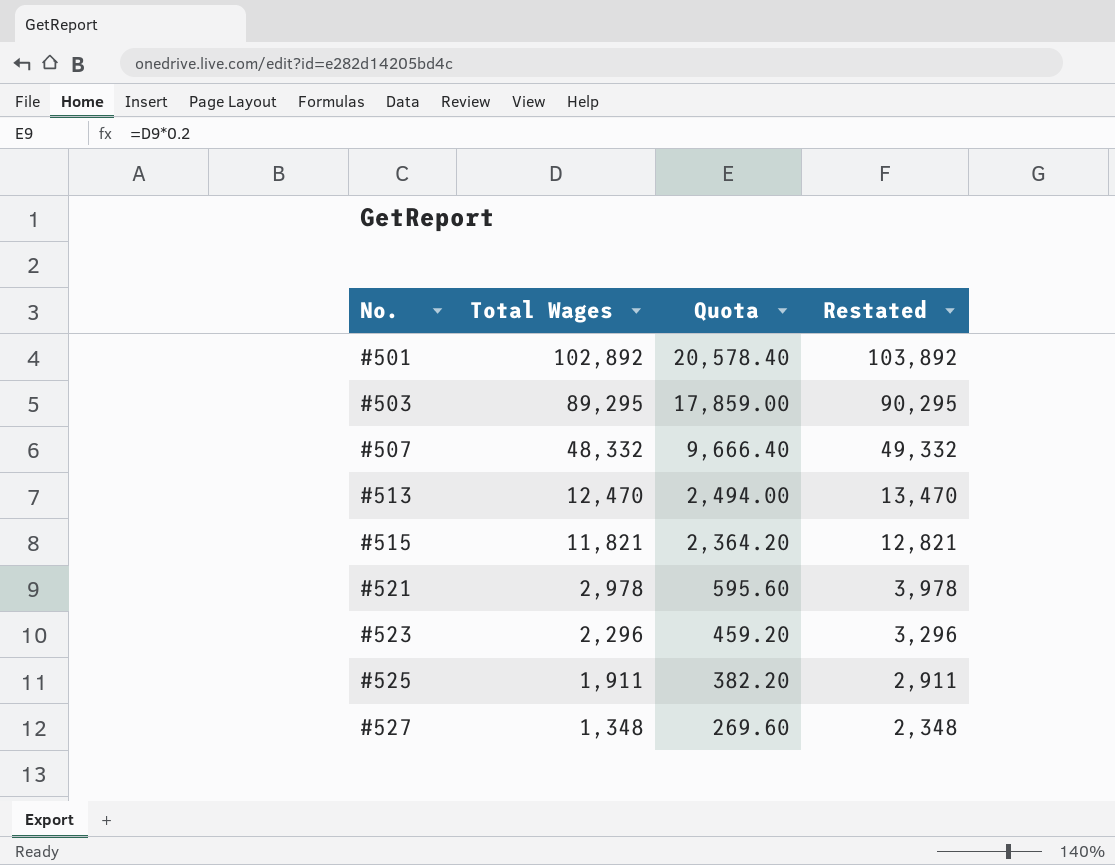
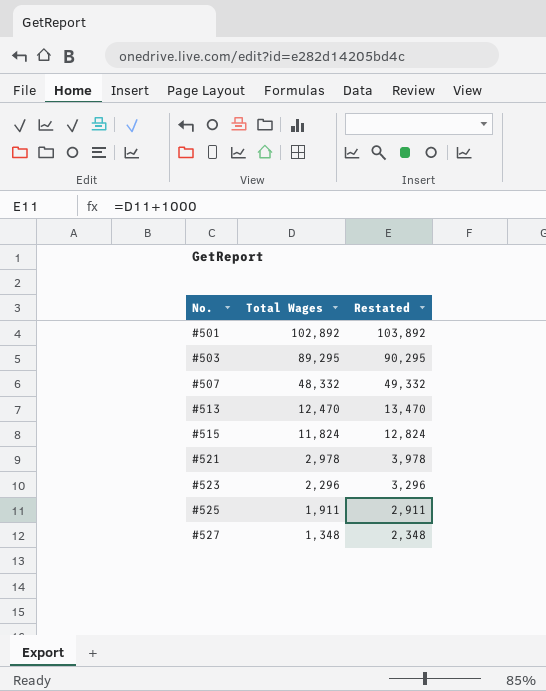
column Quota | formula: [Total Wages] * 0.2 -> none
#515 | Total Wages: 11,821 -> 11,824
#515 | Restated: 12,821 -> 12,824

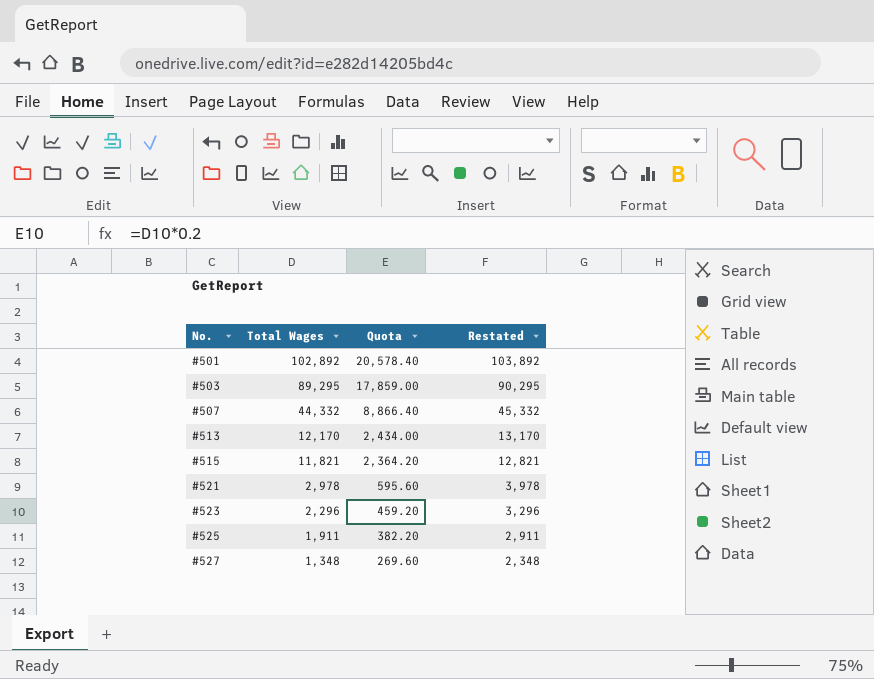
column Quota | formula: none -> [Total Wages] * 0.2
#507 | Total Wages: 48,332 -> 44,332
#507 | Restated: 49,332 -> 45,332
#513 | Total Wages: 12,470 -> 12,170
#513 | Restated: 13,470 -> 13,170
#515 | Total Wages: 11,824 -> 11,821
#515 | Restated: 12,824 -> 12,821

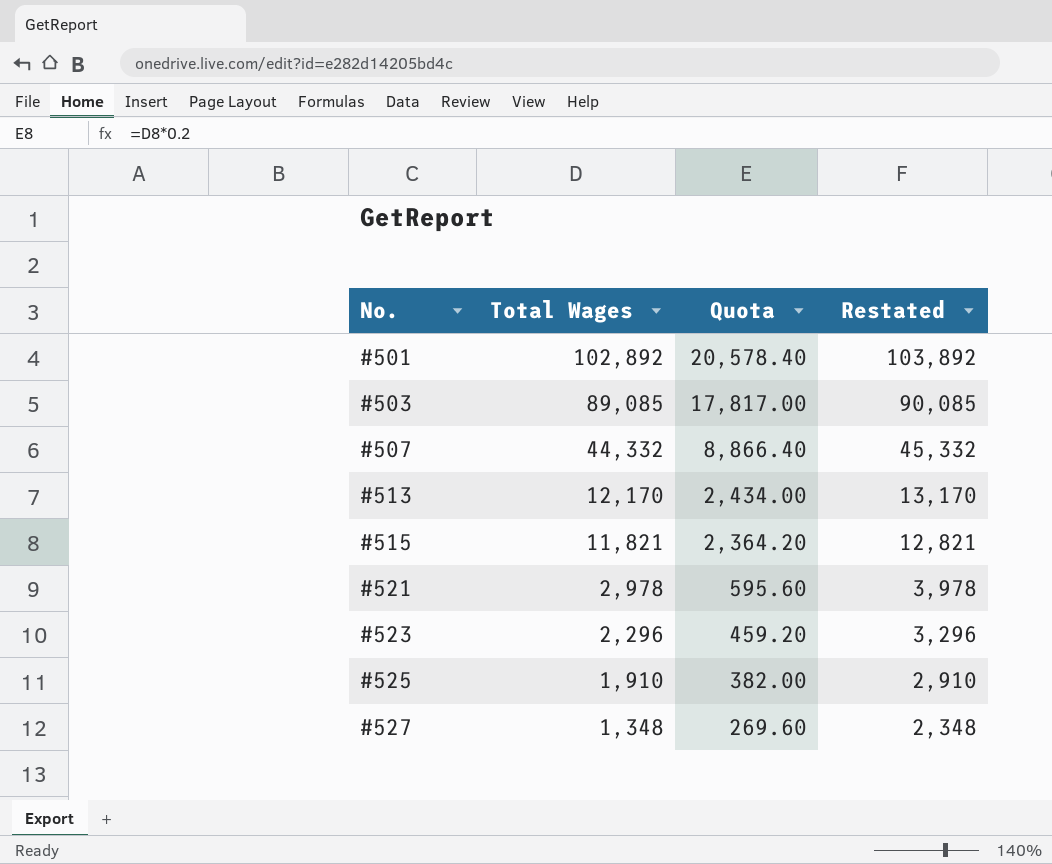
#503 | Total Wages: 89,295 -> 89,085
#503 | Quota: 17,859.00 -> 17,817.00
#503 | Restated: 90,295 -> 90,085
#525 | Total Wages: 1,911 -> 1,910
#525 | Quota: 382.20 -> 382.00
#525 | Restated: 2,911 -> 2,910

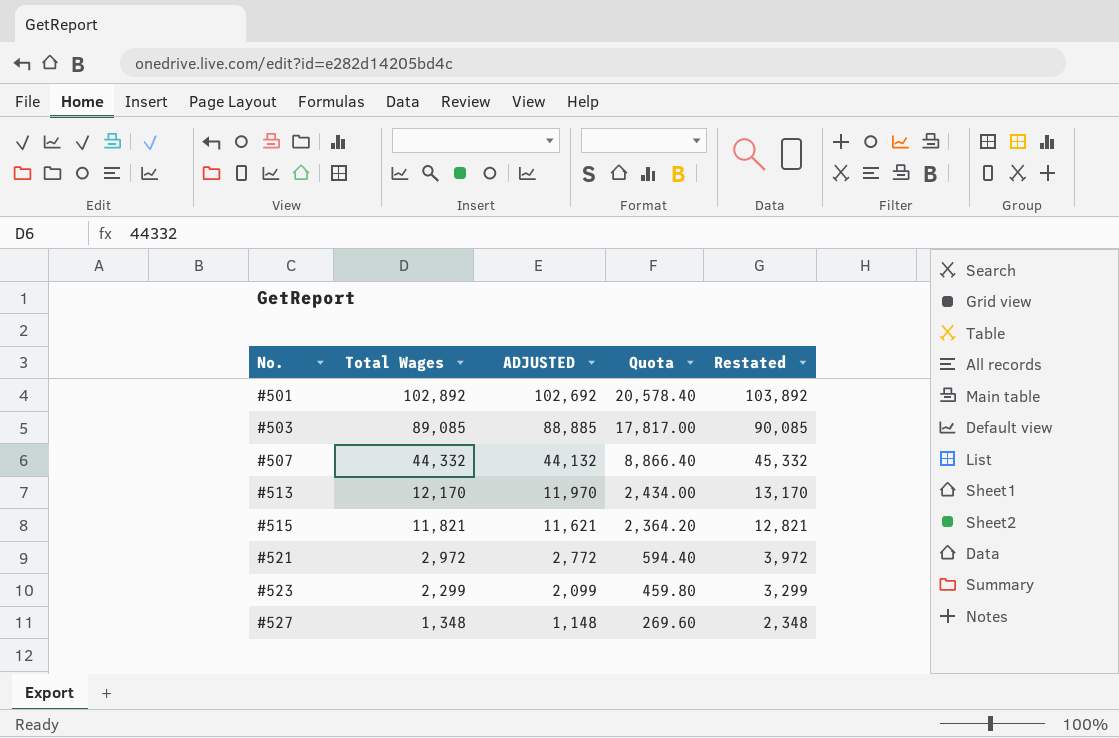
column ADJUSTED | formula: none -> [Total Wages] - 200
row #525: 1,910 | 382.00 | 2,910 -> none
#521 | Total Wages: 2,978 -> 2,972
#521 | Quota: 595.60 -> 594.40
#521 | Restated: 3,978 -> 3,972
#523 | Total Wages: 2,296 -> 2,299
#523 | Quota: 459.20 -> 459.80
#523 | Restated: 3,296 -> 3,299

